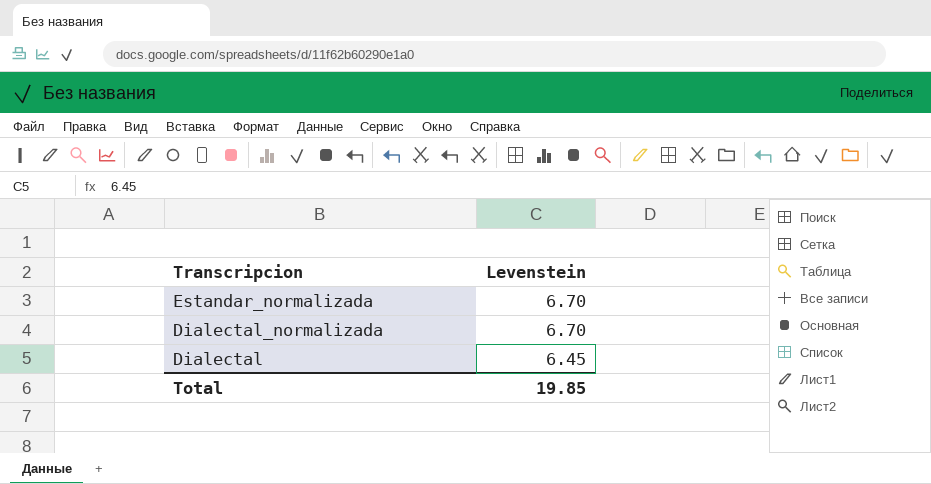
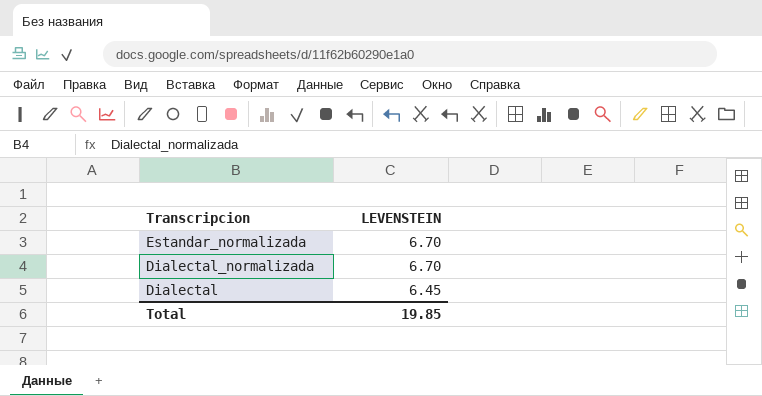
column name: Levenstein -> LEVENSTEIN

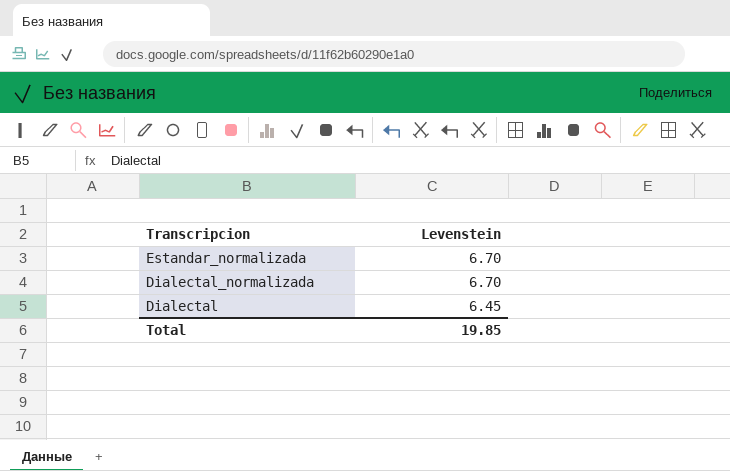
column name: LEVENSTEIN -> Levenstein

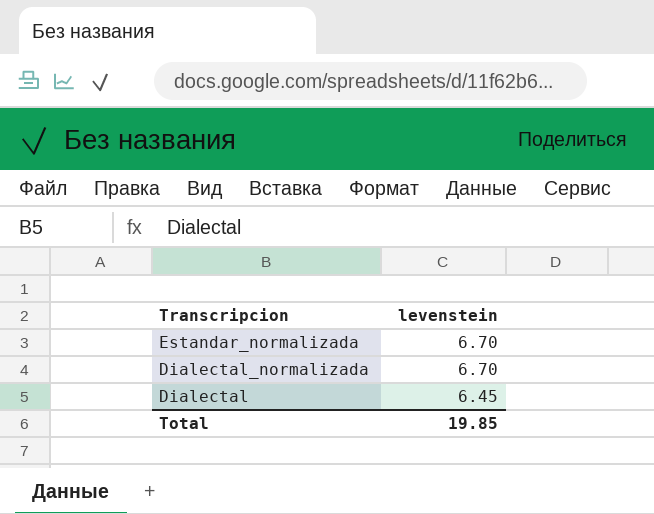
column name: Levenstein -> levenstein

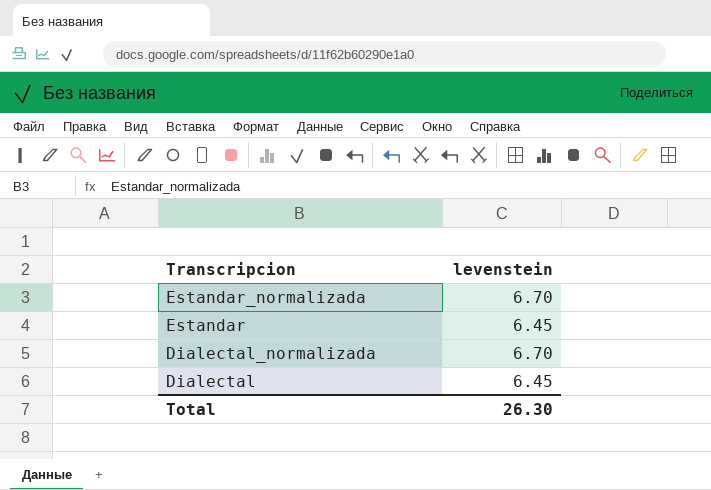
row Estandar: none -> 6.45
Total | levenstein: 19.85 -> 26.30

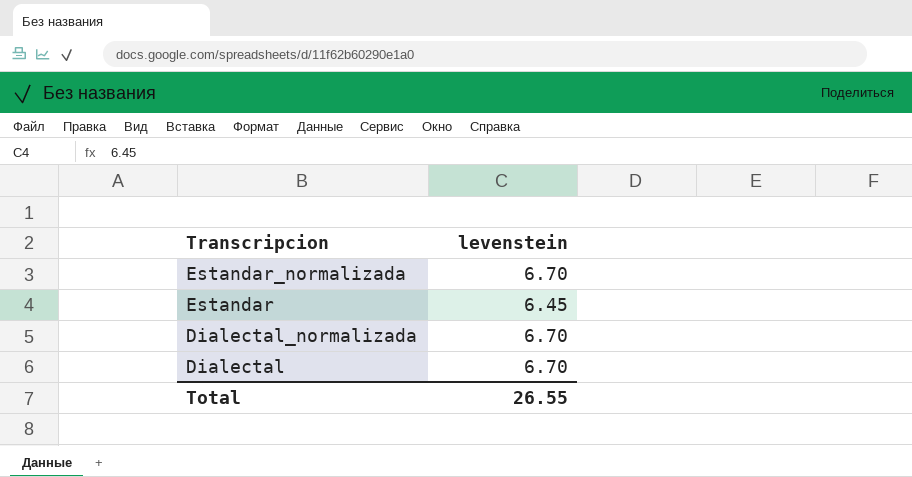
Dialectal | levenstein: 6.45 -> 6.70
Total | levenstein: 26.30 -> 26.55

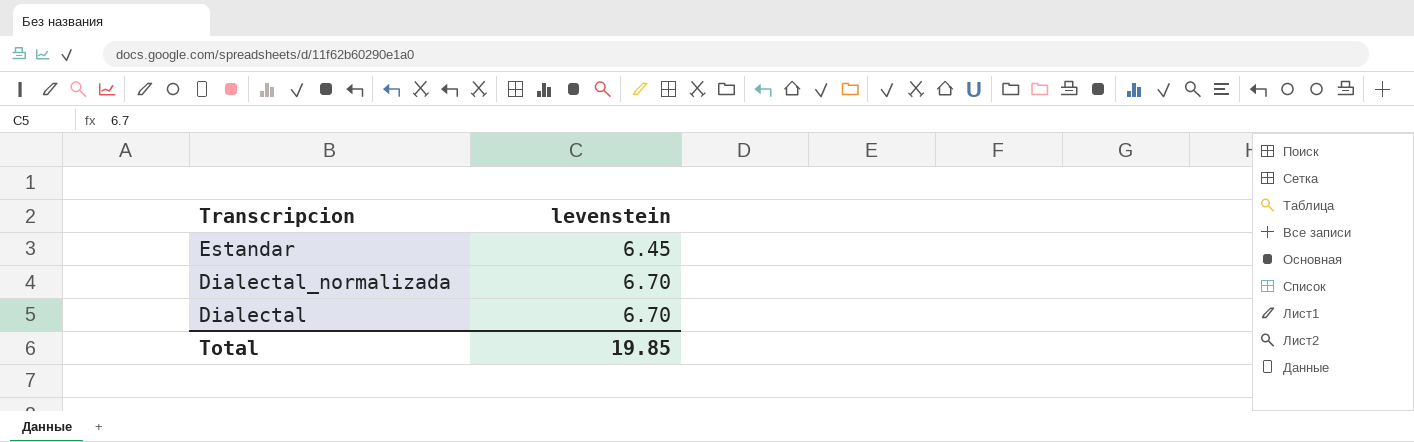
row Estandar_normalizada: 6.70 -> none
Total | levenstein: 26.55 -> 19.85

